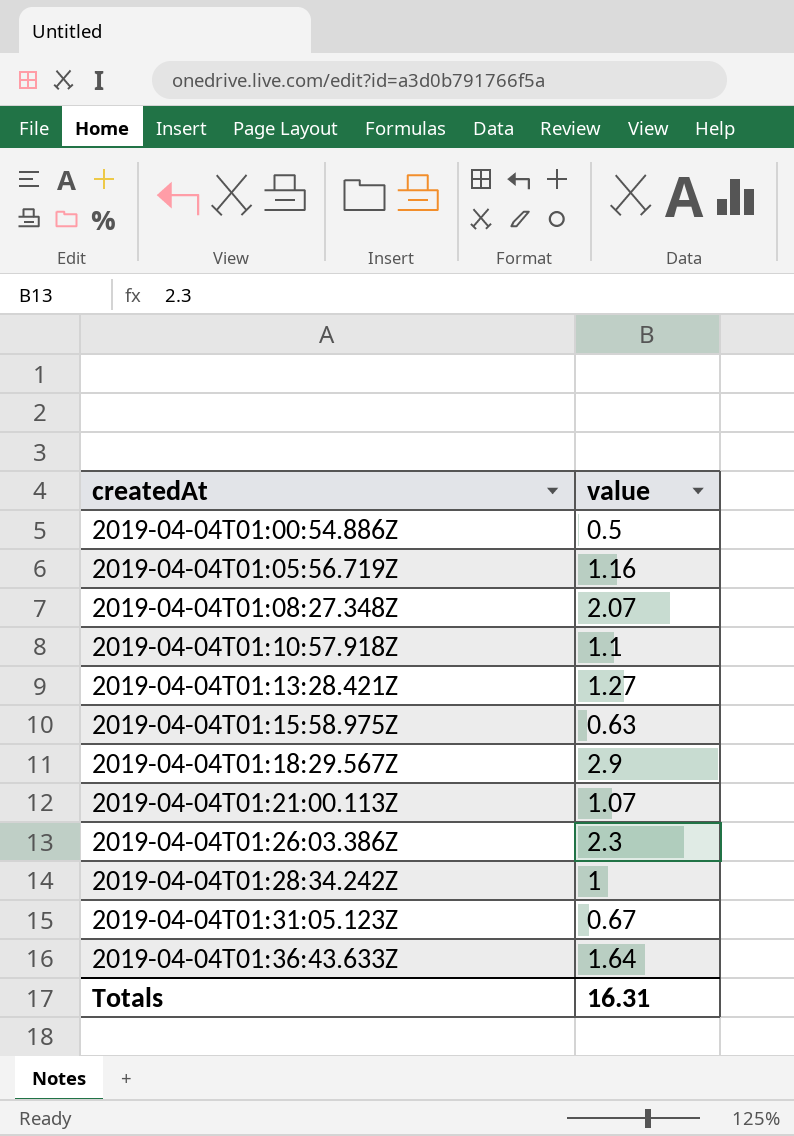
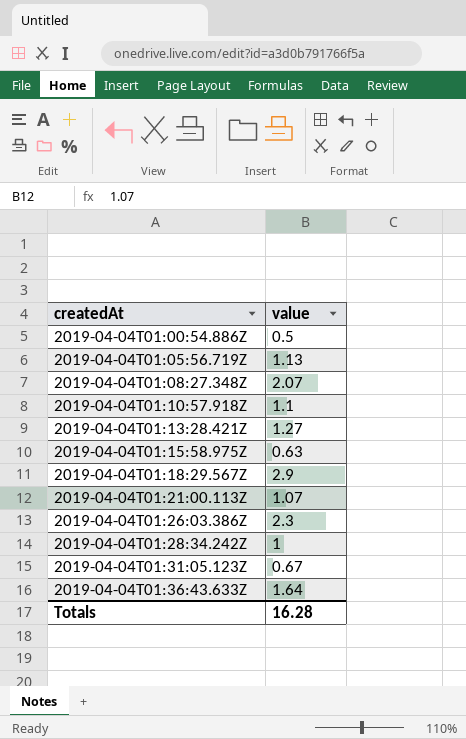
2019-04-04T01:05:56.719Z | value: 1.16 -> 1.13
Totals | value: 16.31 -> 16.28

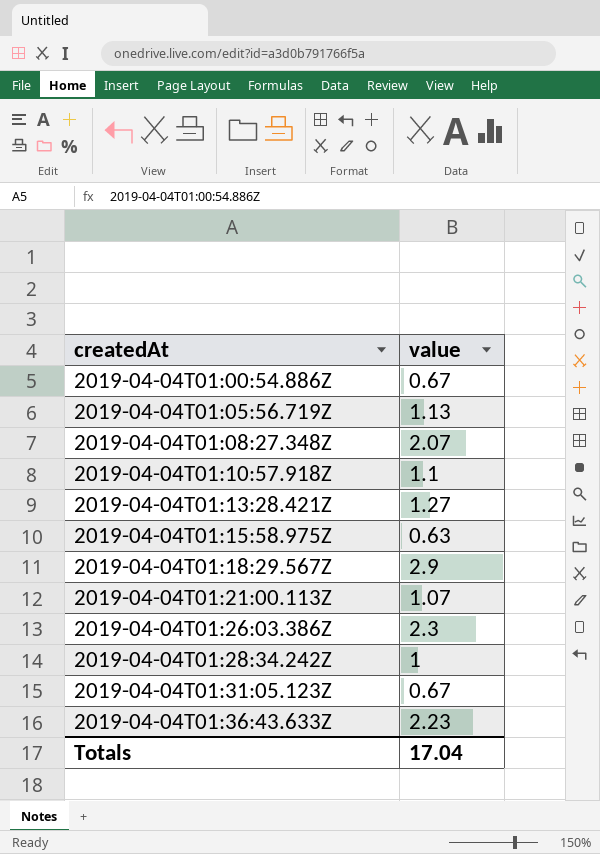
2019-04-04T01:00:54.886Z | value: 0.5 -> 0.67
2019-04-04T01:36:43.633Z | value: 1.64 -> 2.23
Totals | value: 16.28 -> 17.04

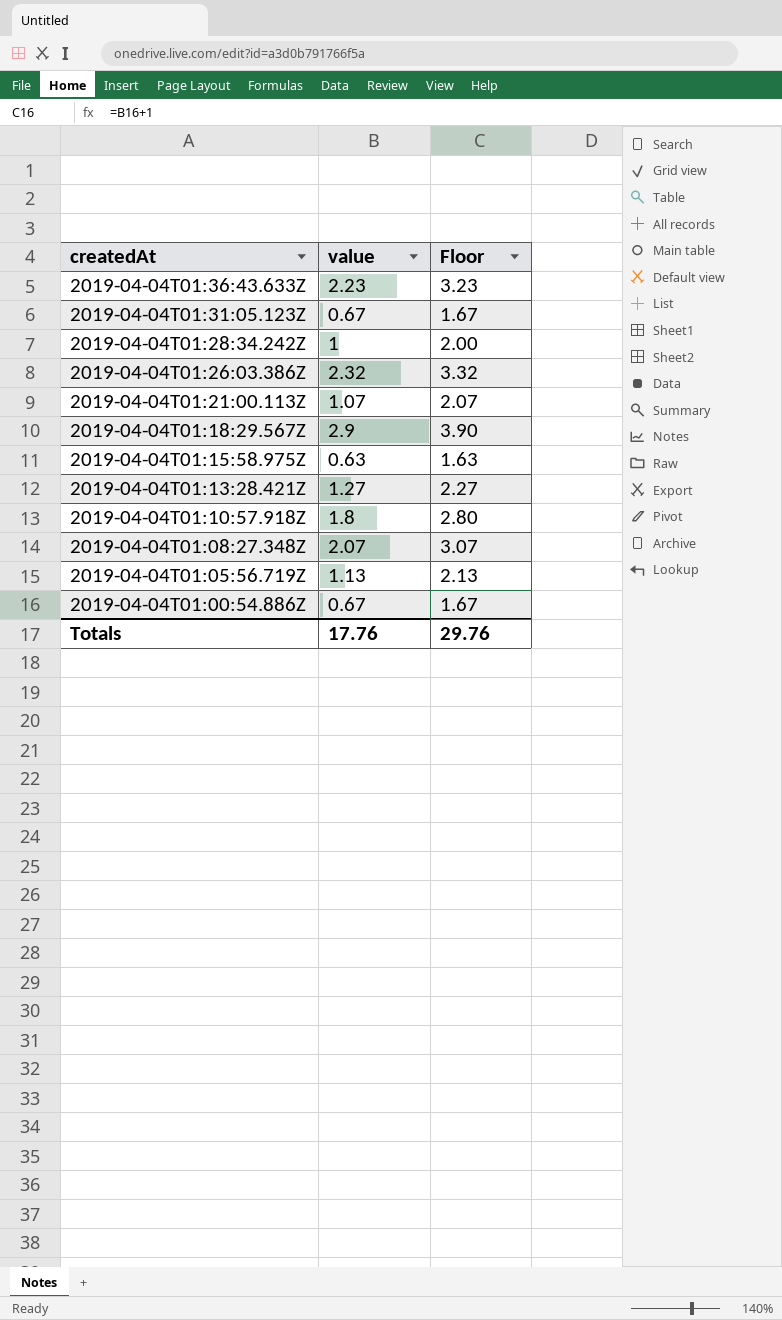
row order: createdAt ascending -> createdAt descending
column Floor | formula: none -> [value] + 1
2019-04-04T01:26:03.386Z | value: 2.3 -> 2.32
2019-04-04T01:10:57.918Z | value: 1.1 -> 1.8
Totals | value: 17.04 -> 17.76

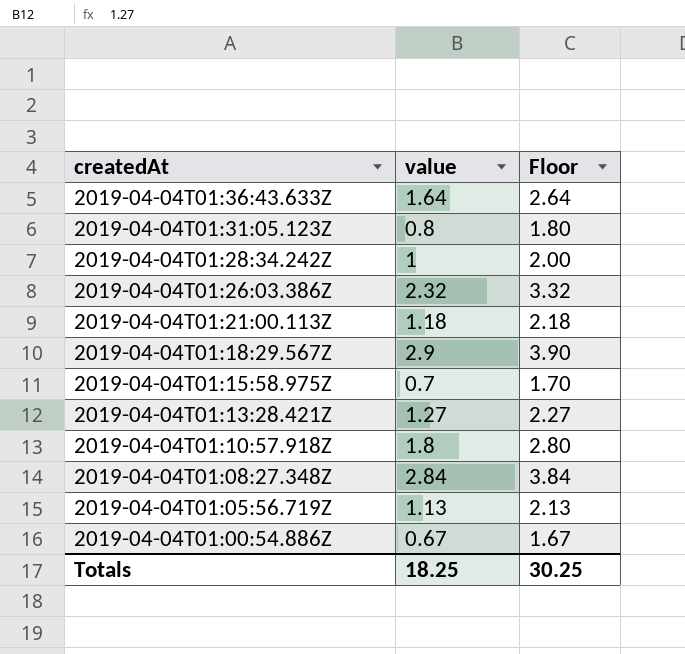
2019-04-04T01:36:43.633Z | value: 2.23 -> 1.64
2019-04-04T01:36:43.633Z | Floor: 3.23 -> 2.64
2019-04-04T01:31:05.123Z | value: 0.67 -> 0.8
2019-04-04T01:31:05.123Z | Floor: 1.67 -> 1.80
2019-04-04T01:21:00.113Z | value: 1.07 -> 1.18
2019-04-04T01:21:00.113Z | Floor: 2.07 -> 2.18
2019-04-04T01:15:58.975Z | value: 0.63 -> 0.7
2019-04-04T01:15:58.975Z | Floor: 1.63 -> 1.70
2019-04-04T01:08:27.348Z | value: 2.07 -> 2.84
2019-04-04T01:08:27.348Z | Floor: 3.07 -> 3.84
Totals | value: 17.76 -> 18.25
Totals | Floor: 29.76 -> 30.25

